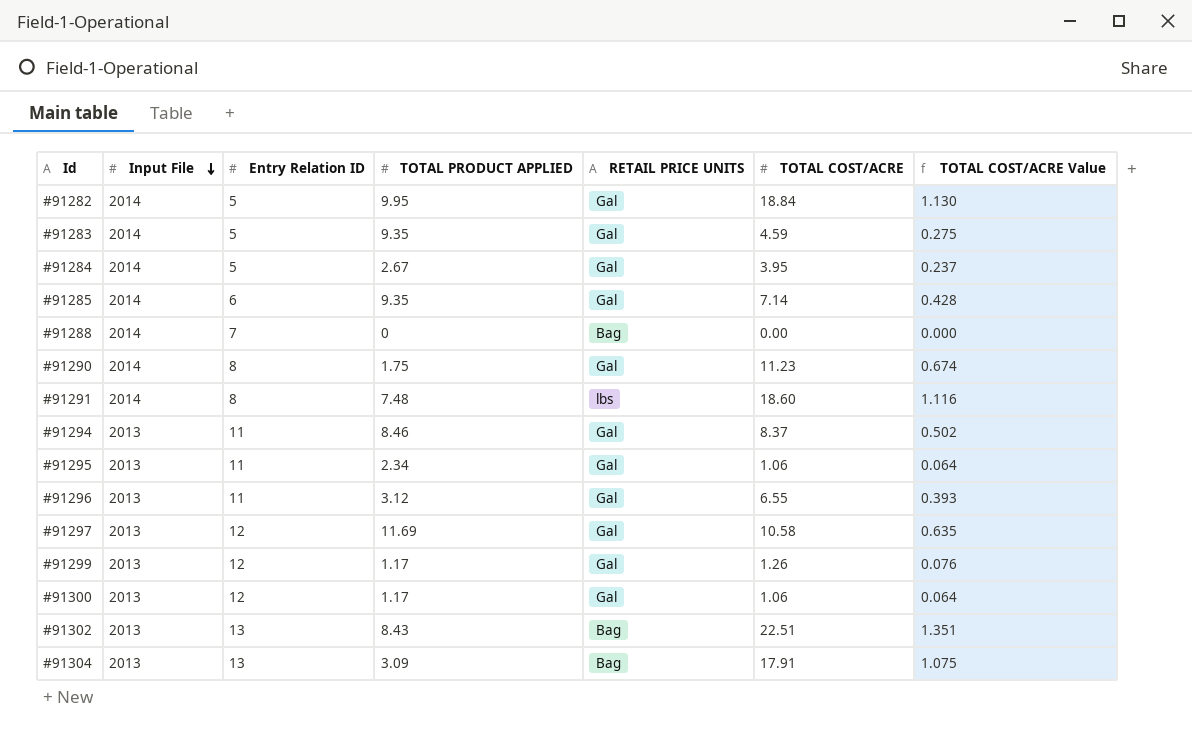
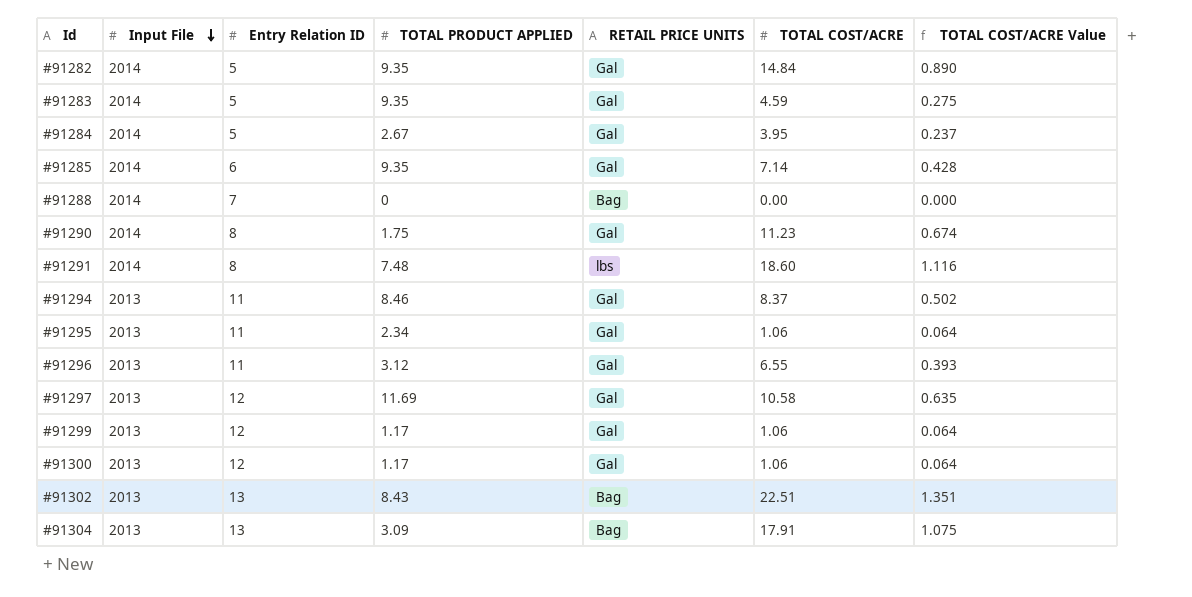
#91282 | TOTAL PRODUCT APPLIED: 9.95 -> 9.35
#91282 | TOTAL COST/ACRE: 18.84 -> 14.84
#91282 | TOTAL COST/ACRE Value: 1.130 -> 0.890
#91299 | TOTAL COST/ACRE: 1.26 -> 1.06
#91299 | TOTAL COST/ACRE Value: 0.076 -> 0.064

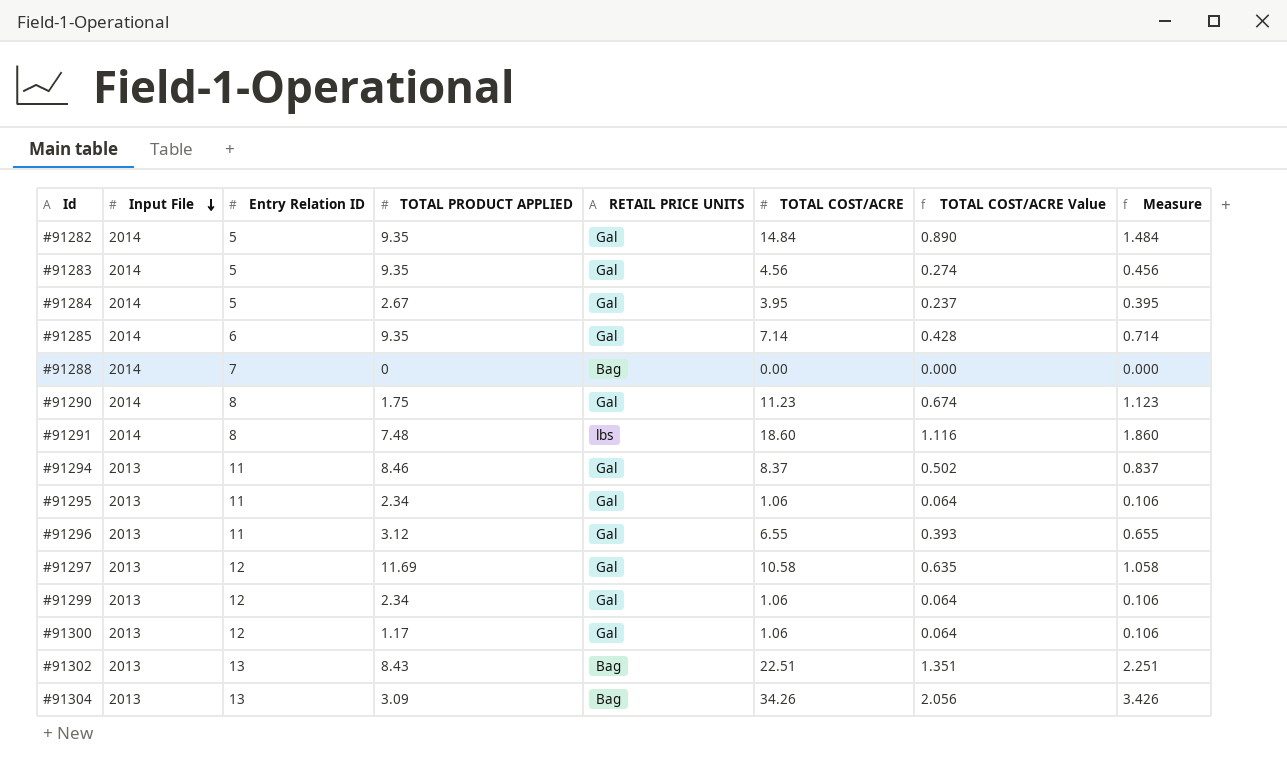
column Measure | formula: none -> [TOTAL COST/ACRE] * 0.1
#91283 | TOTAL COST/ACRE: 4.59 -> 4.56
#91283 | TOTAL COST/ACRE Value: 0.275 -> 0.274
#91299 | TOTAL PRODUCT APPLIED: 1.17 -> 2.34
#91304 | TOTAL COST/ACRE: 17.91 -> 34.26
#91304 | TOTAL COST/ACRE Value: 1.075 -> 2.056

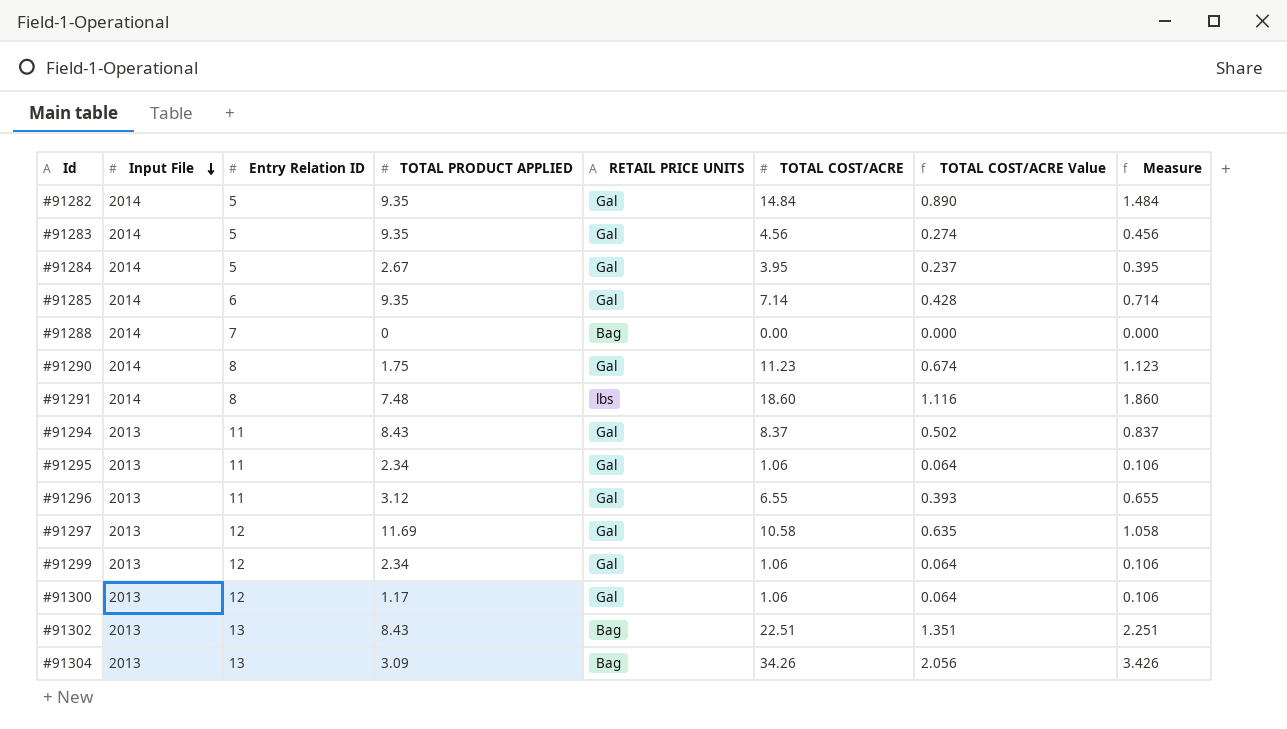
#91294 | TOTAL PRODUCT APPLIED: 8.46 -> 8.43

